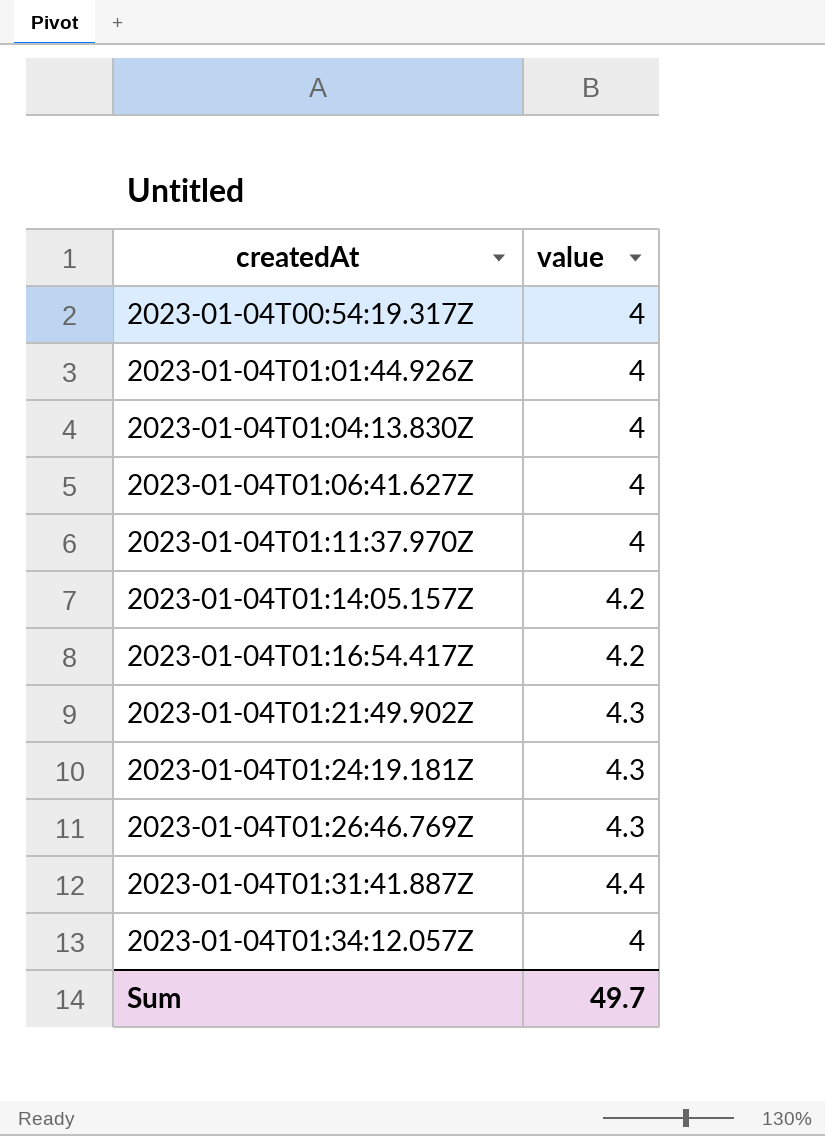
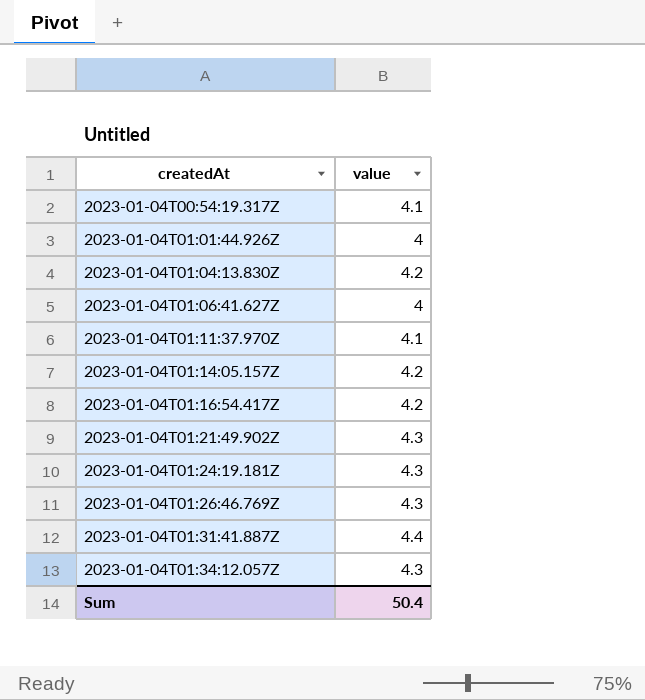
2023-01-04T00:54:19.317Z | value: 4 -> 4.1
2023-01-04T01:04:13.830Z | value: 4 -> 4.2
2023-01-04T01:11:37.970Z | value: 4 -> 4.1
2023-01-04T01:34:12.057Z | value: 4 -> 4.3
Sum | value: 49.7 -> 50.4

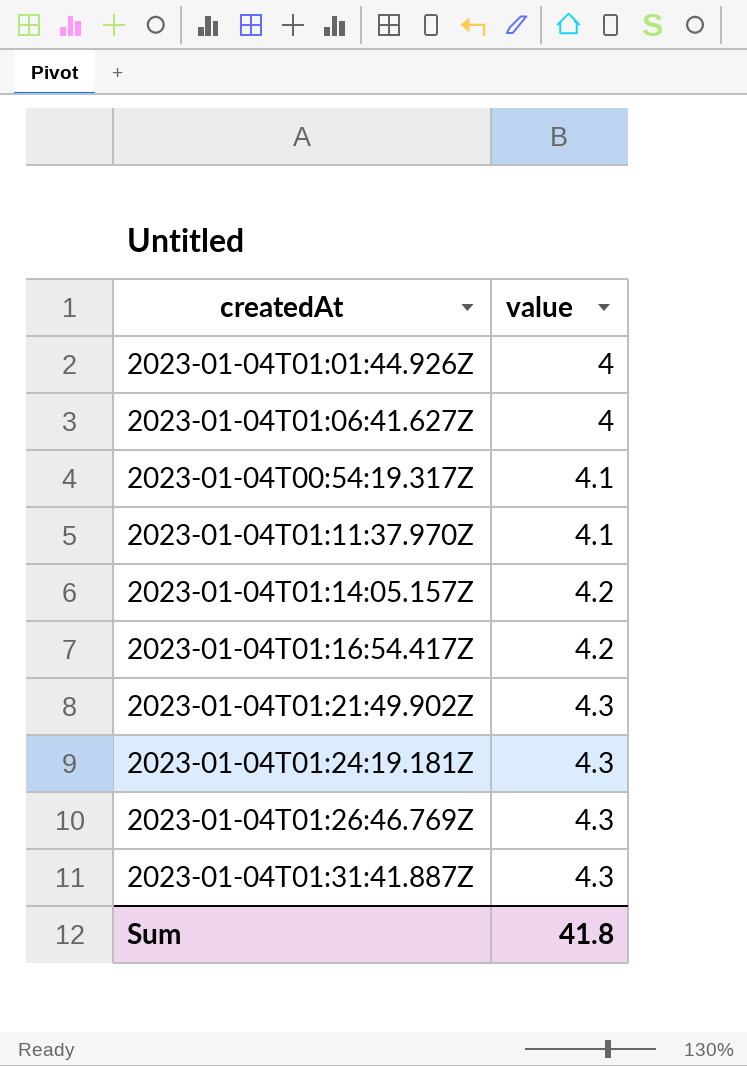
row order: createdAt ascending -> value ascending
row 2023-01-04T01:04:13.830Z: 4.2 -> none
row 2023-01-04T01:34:12.057Z: 4.3 -> none
2023-01-04T01:31:41.887Z | value: 4.4 -> 4.3
Sum | value: 50.4 -> 41.8

